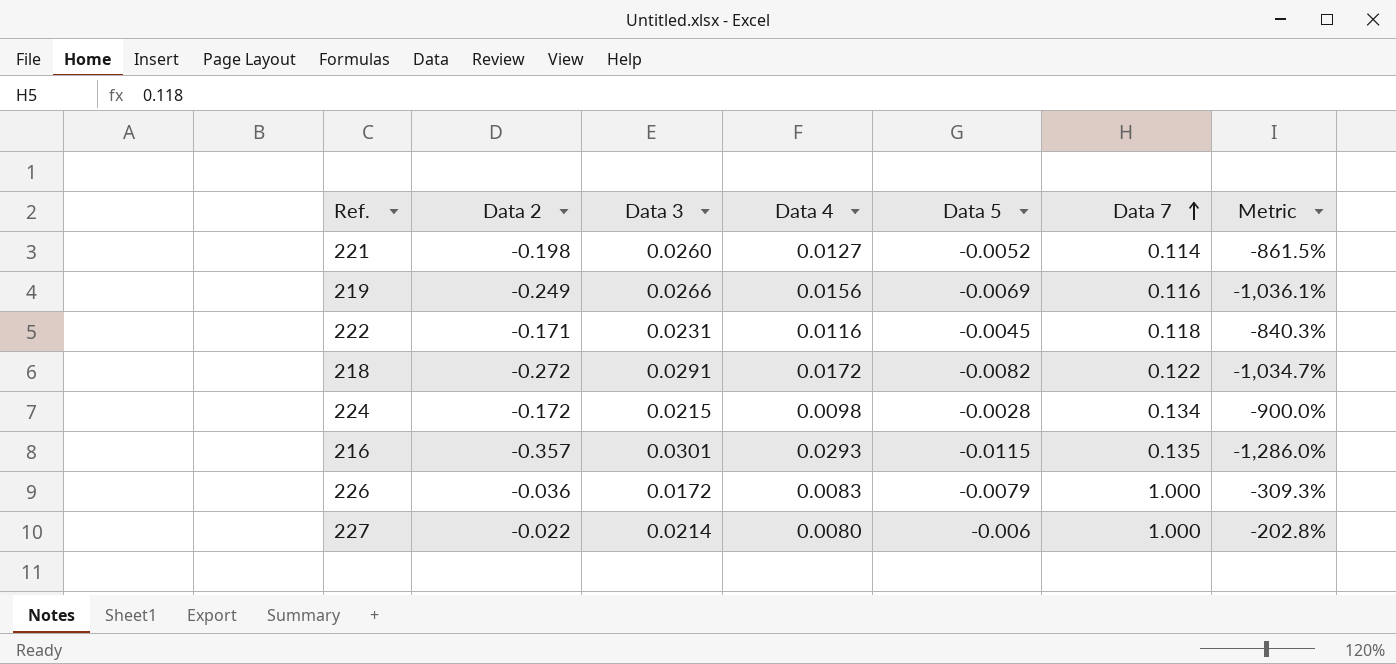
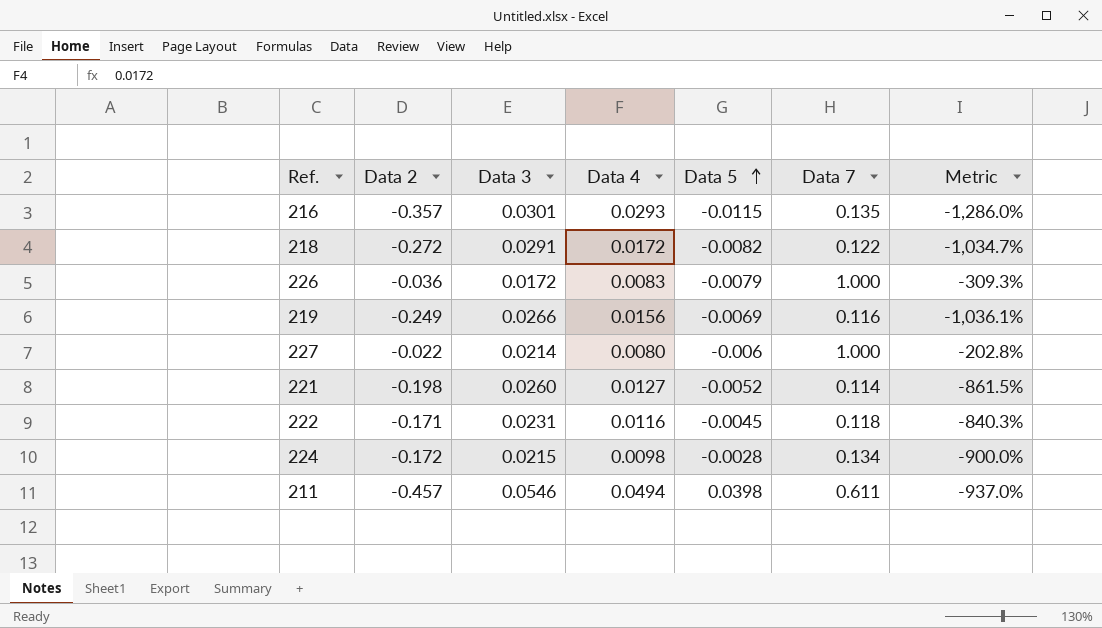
row order: Data 7 ascending -> Data 5 ascending
row 211: none -> -0.457 | 0.0546 | 0.0494 | 0.0398 | 0.611 | -937.0%

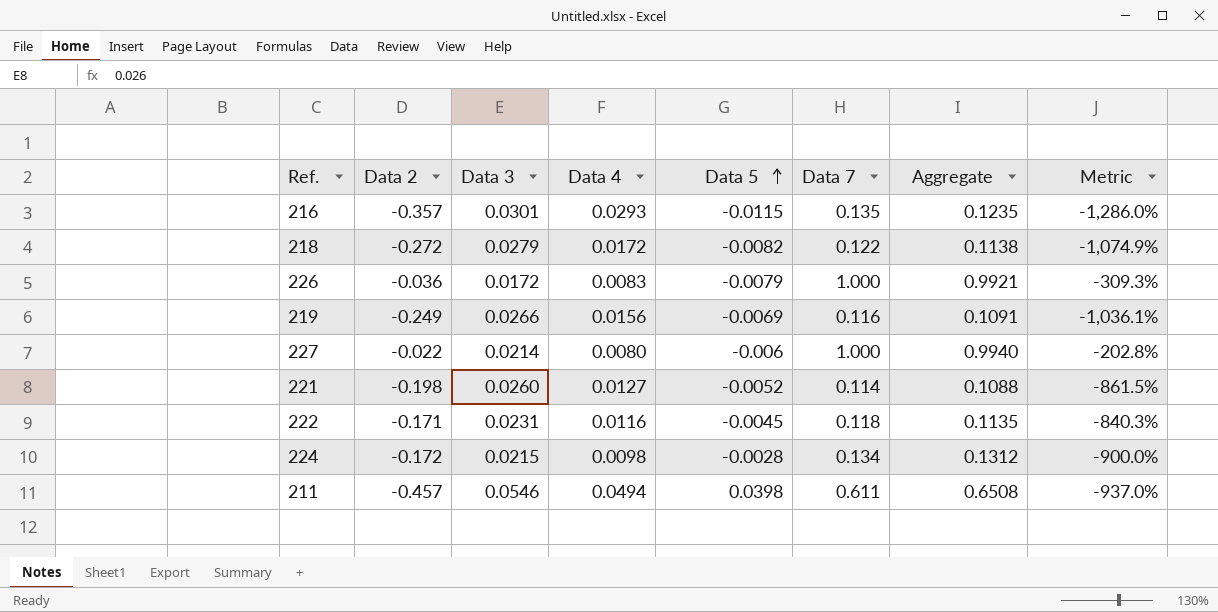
column Aggregate | formula: none -> [Data 5] + [Data 7]
218 | Data 3: 0.0291 -> 0.0279
218 | Metric: -1,034.7% -> -1,074.9%

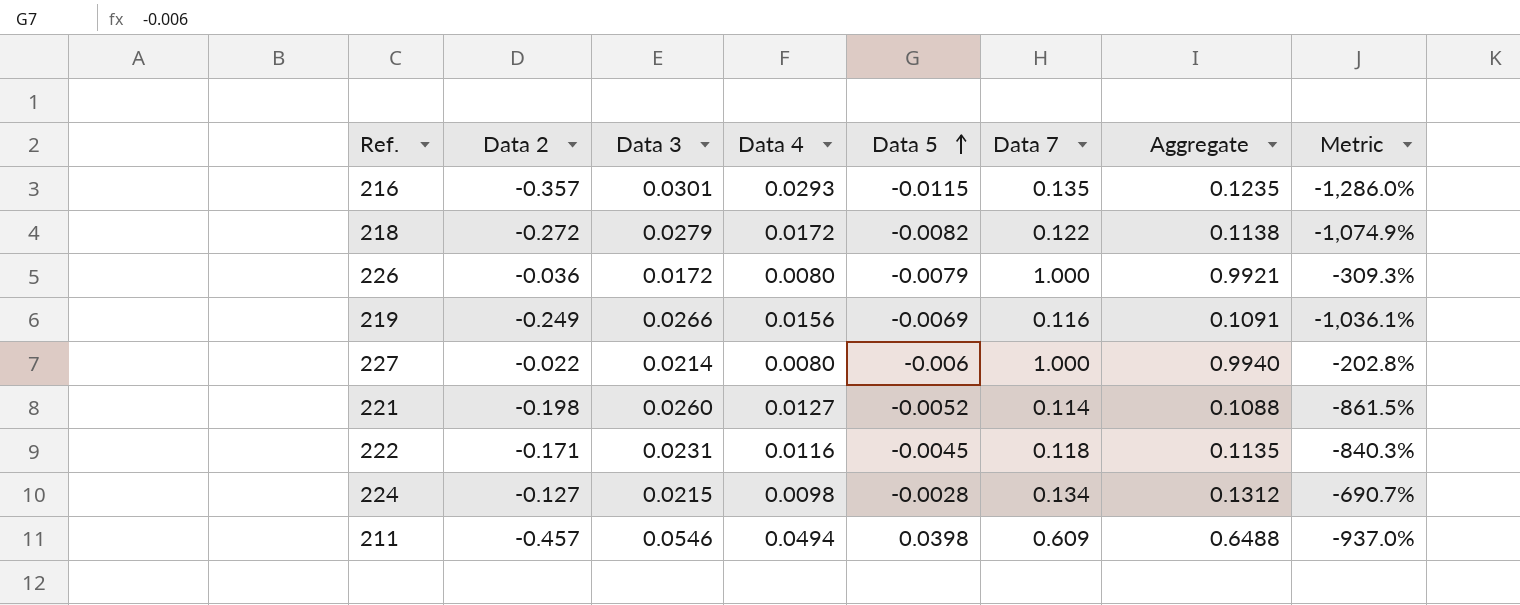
226 | Data 4: 0.0083 -> 0.0080
224 | Data 2: -0.172 -> -0.127
224 | Metric: -900.0% -> -690.7%
211 | Data 7: 0.611 -> 0.609
211 | Aggregate: 0.6508 -> 0.6488

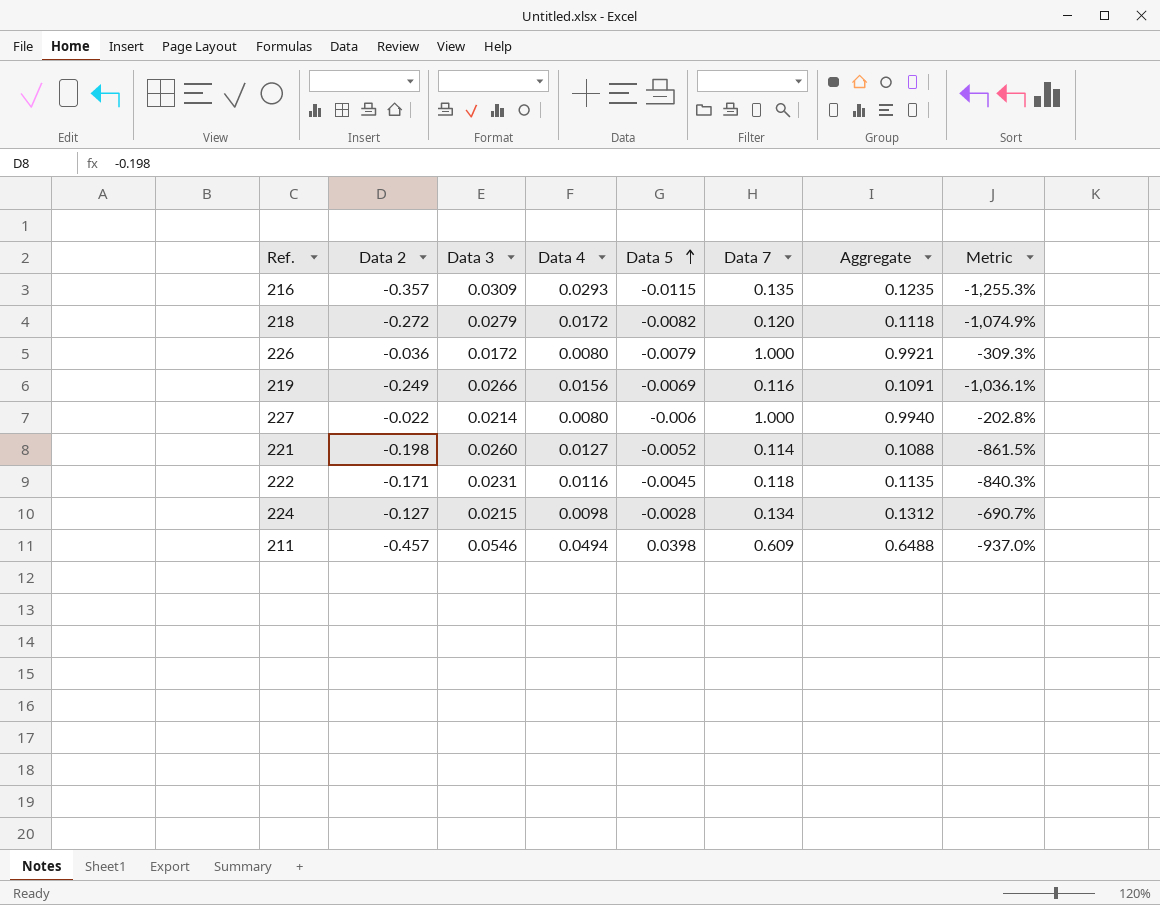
216 | Data 3: 0.0301 -> 0.0309
216 | Metric: -1,286.0% -> -1,255.3%
218 | Data 7: 0.122 -> 0.120
218 | Aggregate: 0.1138 -> 0.1118

